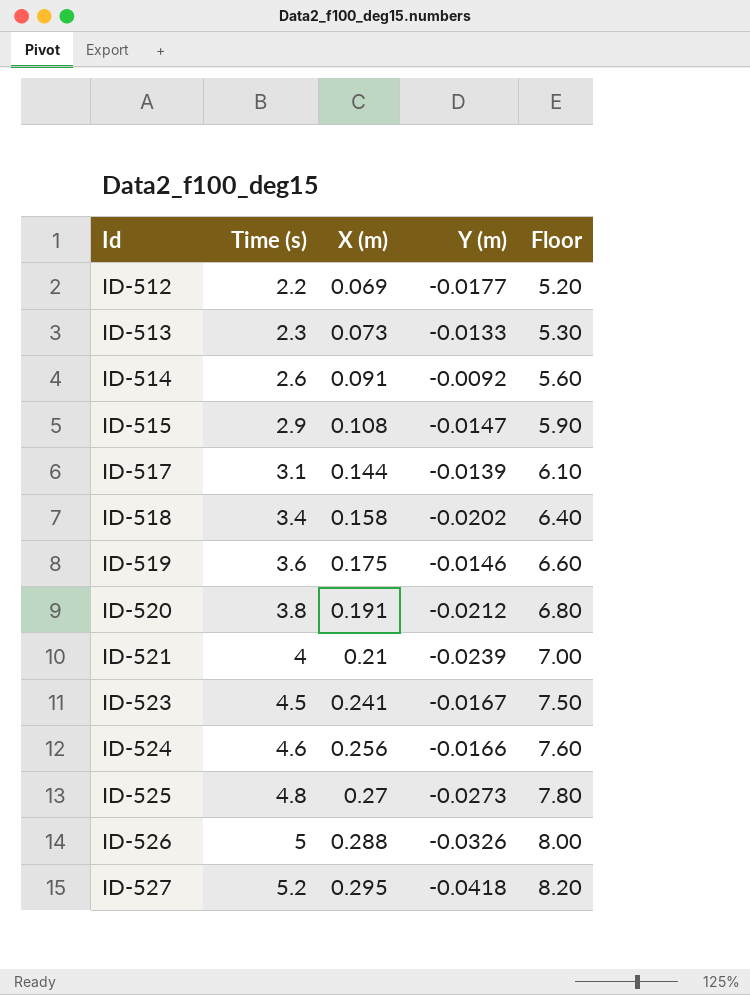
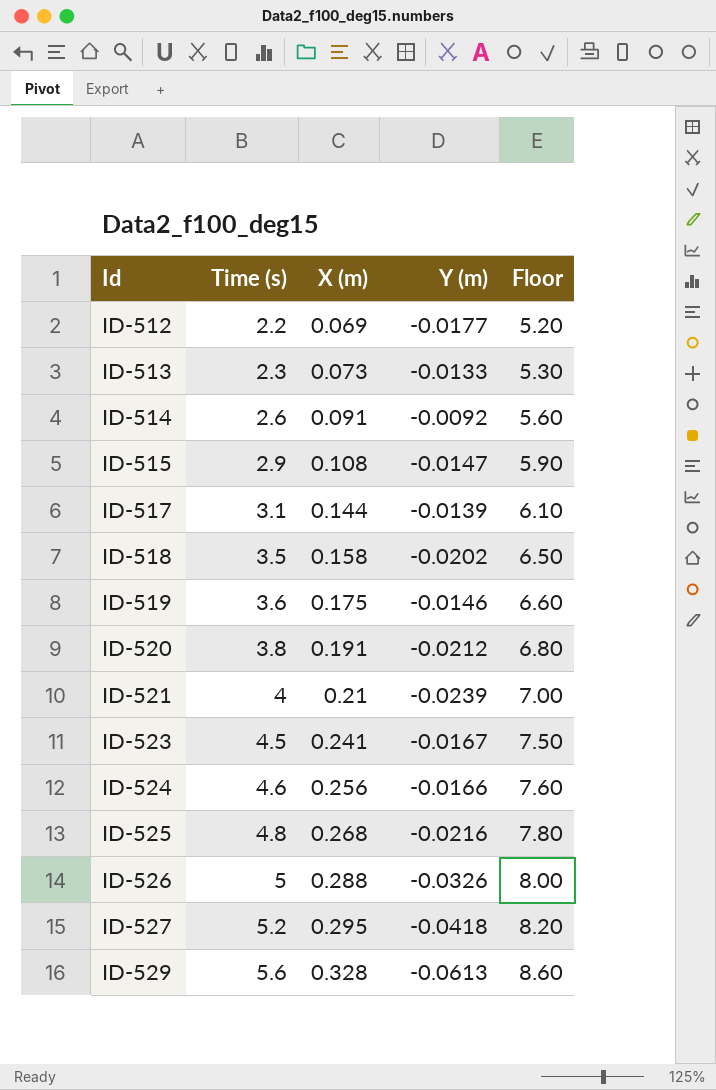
ID-518 | Time (s): 3.4 -> 3.5
ID-518 | Floor: 6.40 -> 6.50
ID-525 | X (m): 0.27 -> 0.268
ID-525 | Y (m): -0.0273 -> -0.0216
row ID-529: none -> 5.6 | 0.328 | -0.0613 | 8.60

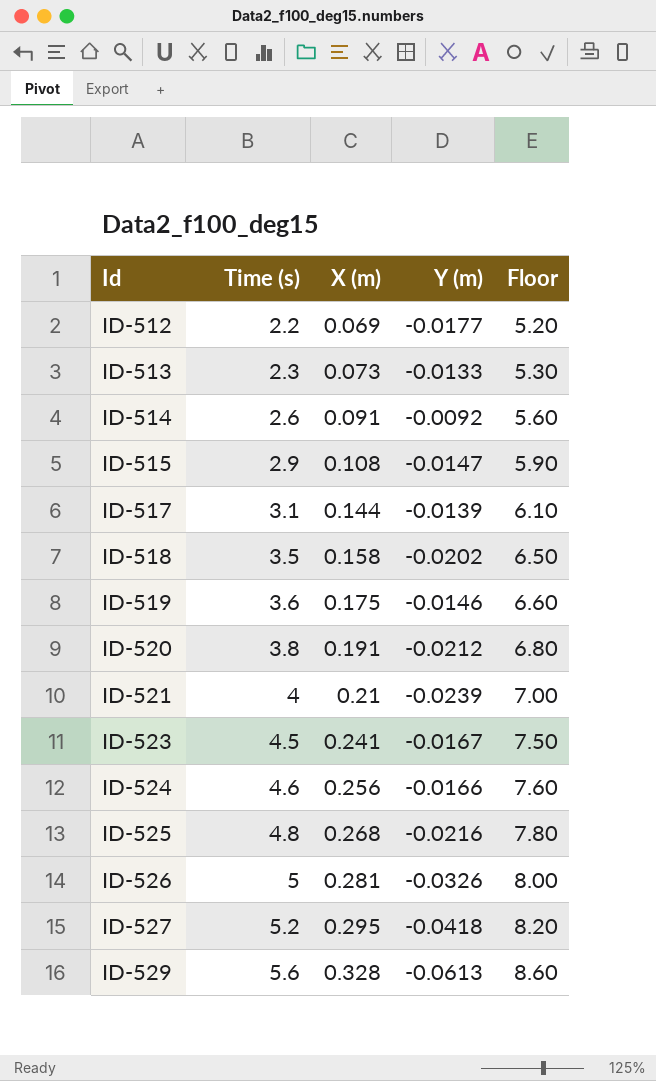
ID-526 | X (m): 0.288 -> 0.281

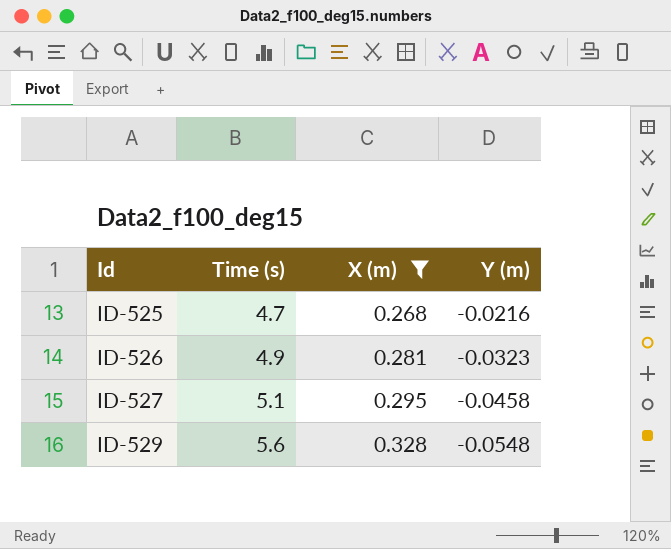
filter: none -> X (m) >= 0.268
column Floor | formula: [Time (s)] + 3 -> none
ID-525 | Time (s): 4.8 -> 4.7
ID-526 | Time (s): 5 -> 4.9
ID-526 | Y (m): -0.0326 -> -0.0323
ID-527 | Time (s): 5.2 -> 5.1
ID-527 | Y (m): -0.0418 -> -0.0458
ID-529 | Y (m): -0.0613 -> -0.0548

